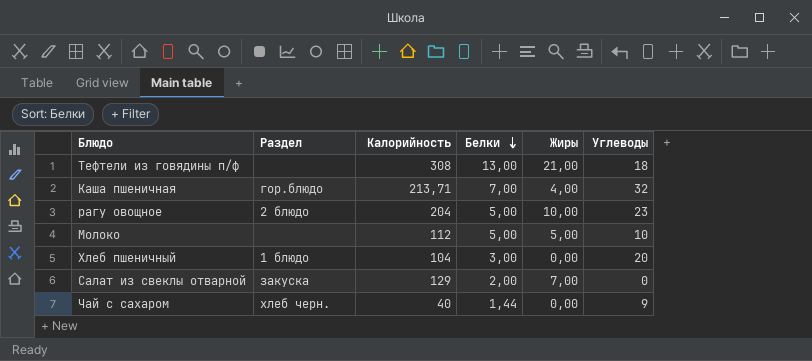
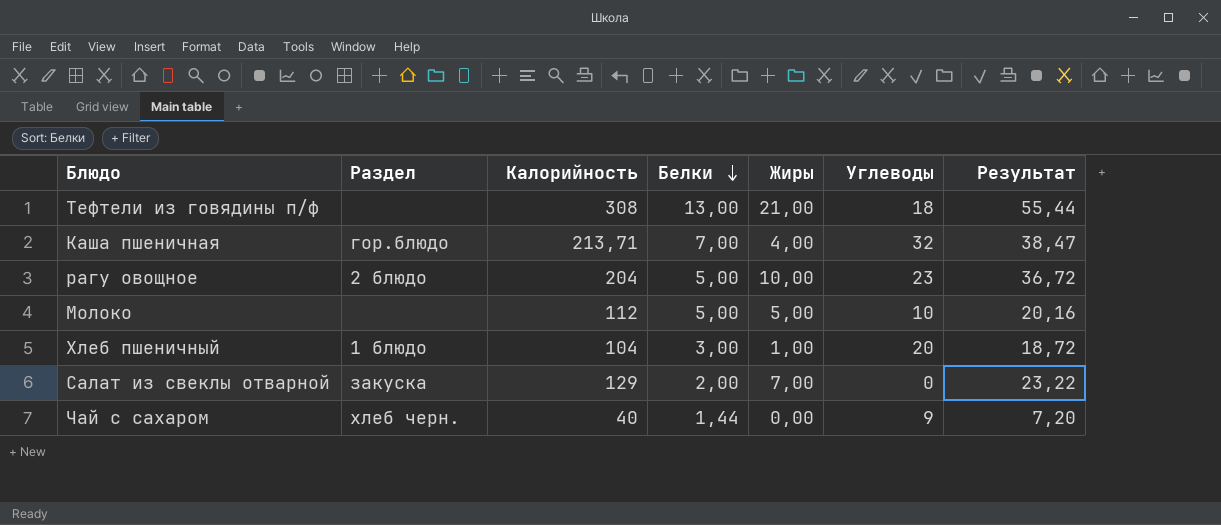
column Результат | formula: none -> [Калорийность] * 0,18
Хлеб пшеничный | Жиры: 0,00 -> 1,00

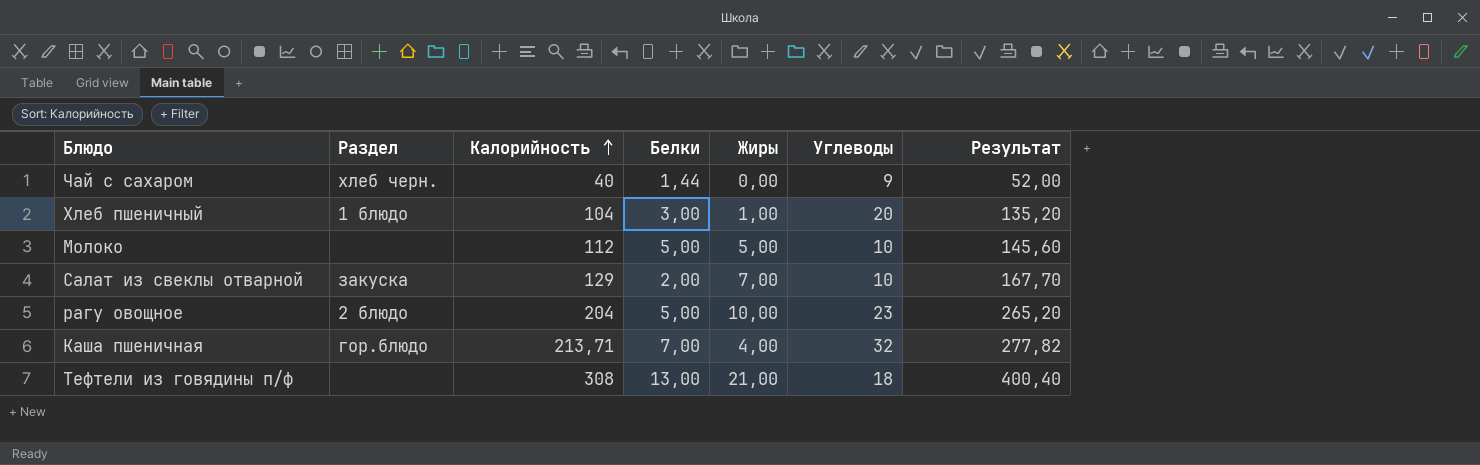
row order: Белки descending -> Калорийность ascending
column Результат | formula: [Калорийность] * 0,18 -> [Калорийность] * 1,3
Салат из свеклы отварной | Углеводы: 0 -> 10

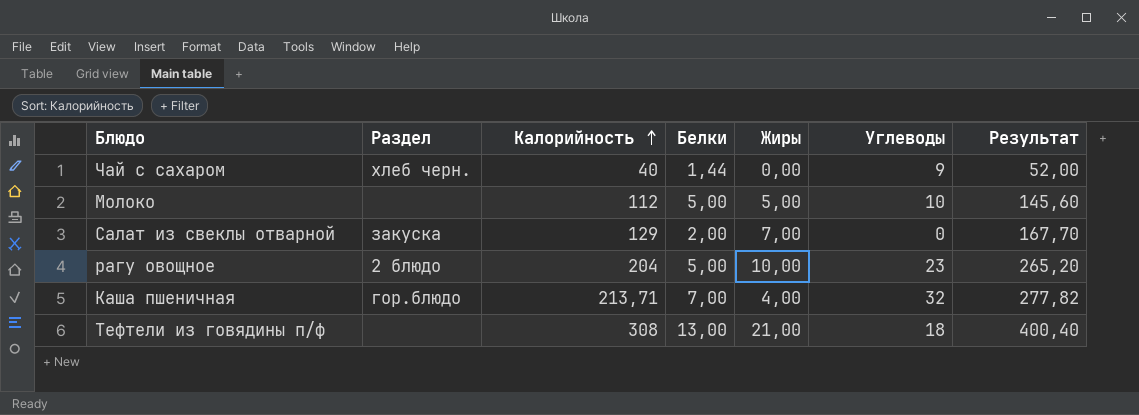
row Хлеб пшеничный: 1 блюдо | 104 | 3,00 | 1,00 | 20 | 135,20 -> none
Салат из свеклы отварной | Углеводы: 10 -> 0

